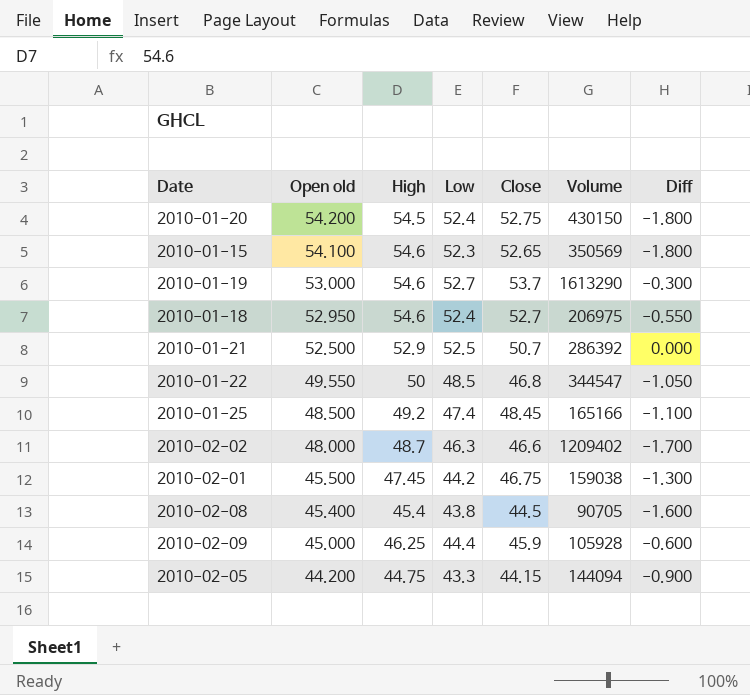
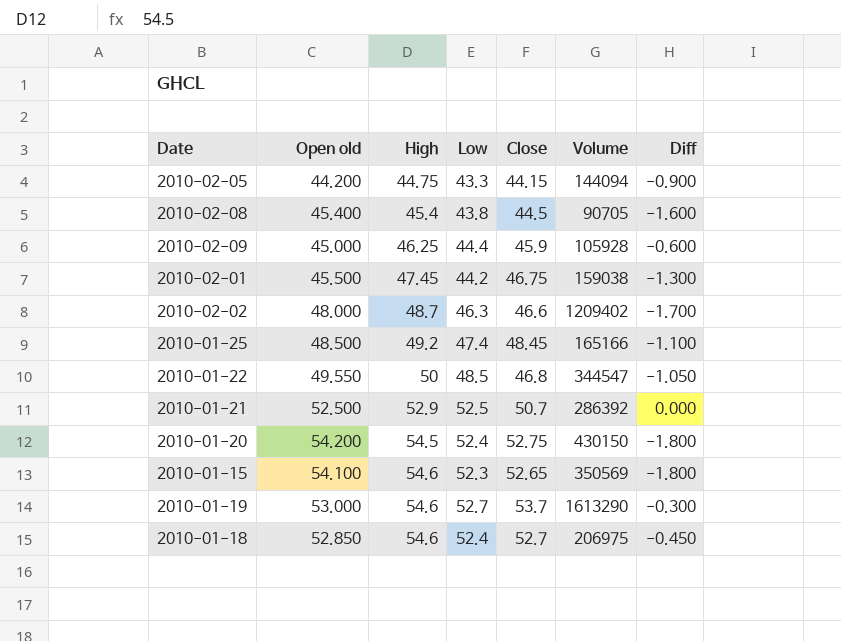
row order: Open old descending -> High ascending
2010-01-18 | Open old: 52.950 -> 52.850
2010-01-18 | Diff: -0.550 -> -0.450

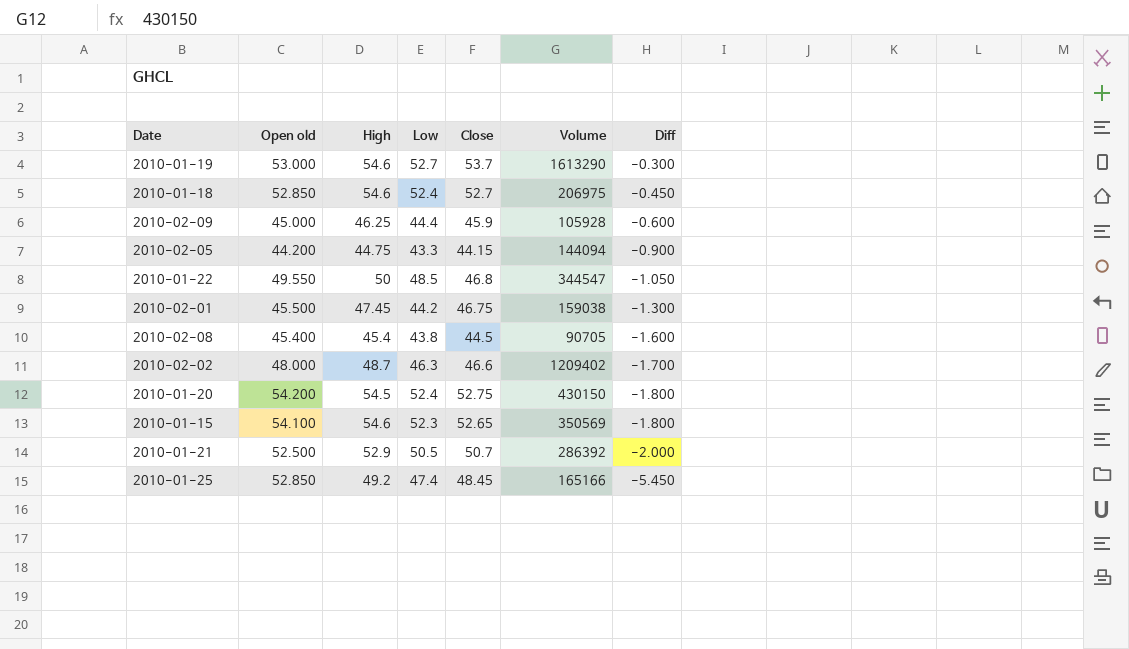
row order: High ascending -> Diff descending
2010-01-21 | Low: 52.5 -> 50.5
2010-01-21 | Diff: 0.000 -> -2.000
2010-01-25 | Open old: 48.500 -> 52.850
2010-01-25 | Diff: -1.100 -> -5.450

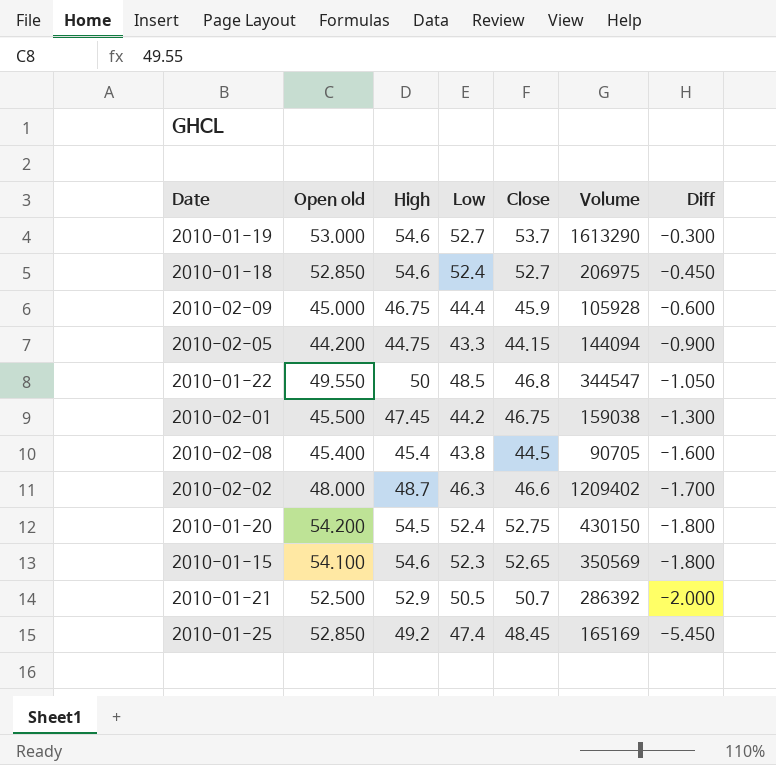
2010-02-09 | High: 46.25 -> 46.75
2010-01-25 | Volume: 165166 -> 165169

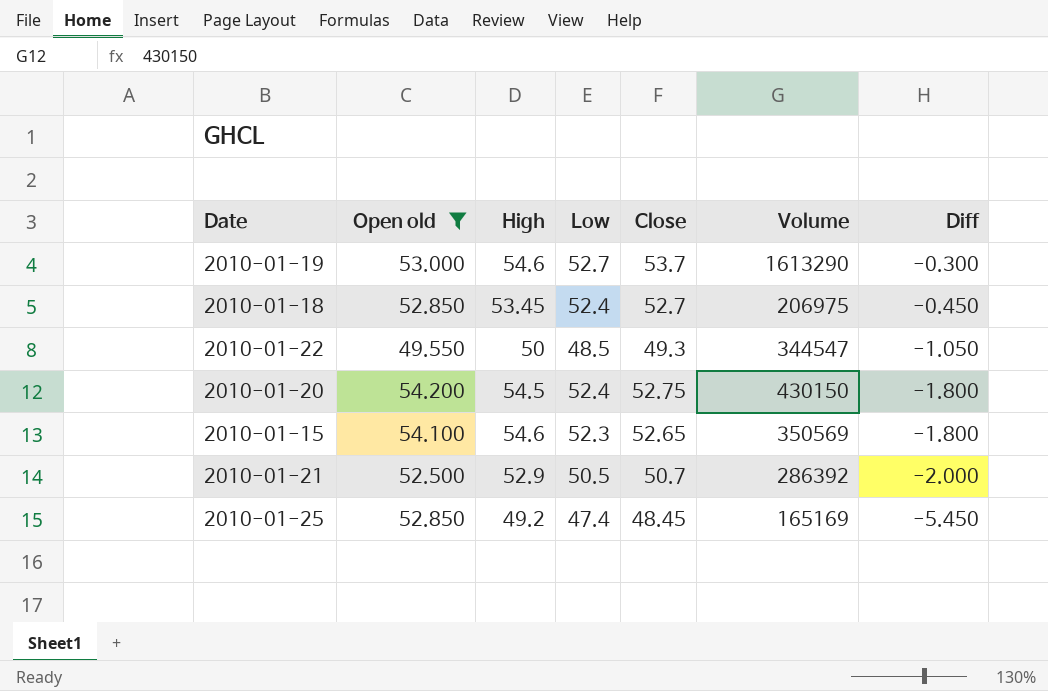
filter: none -> Open old >= 49.550
2010-01-18 | High: 54.6 -> 53.45
2010-01-22 | Close: 46.8 -> 49.3

